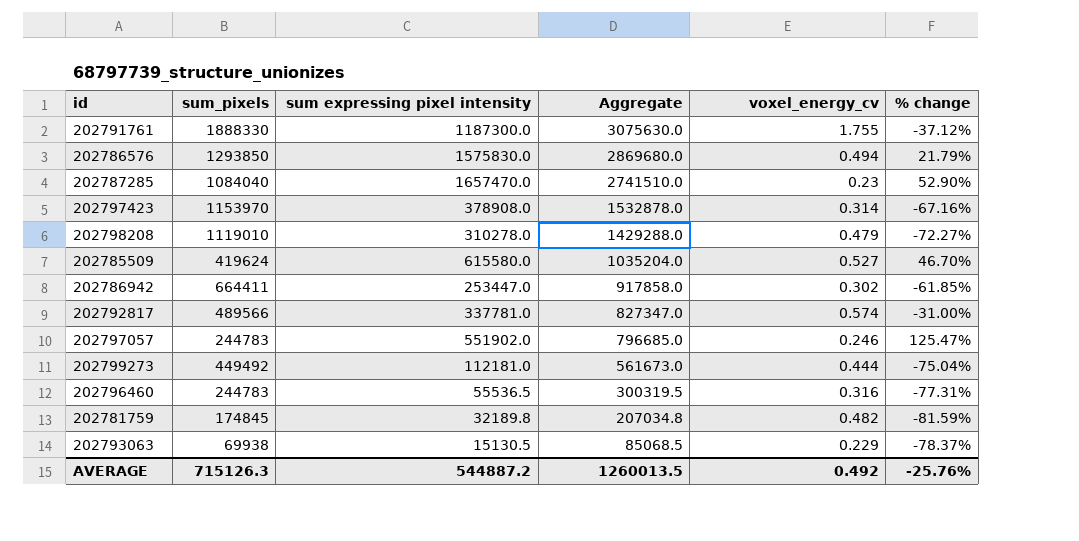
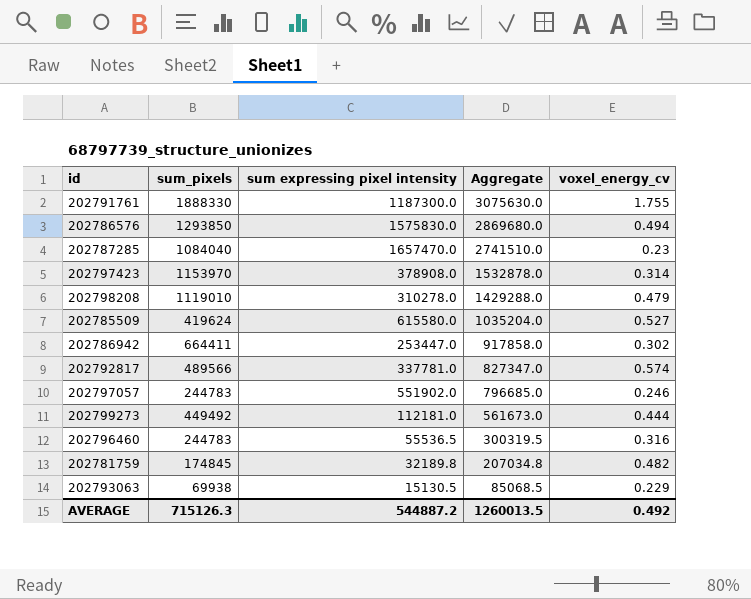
column % change | formula: ([sum expressing pixel intensity] - [sum_pixels]) / [sum_pixels] -> none

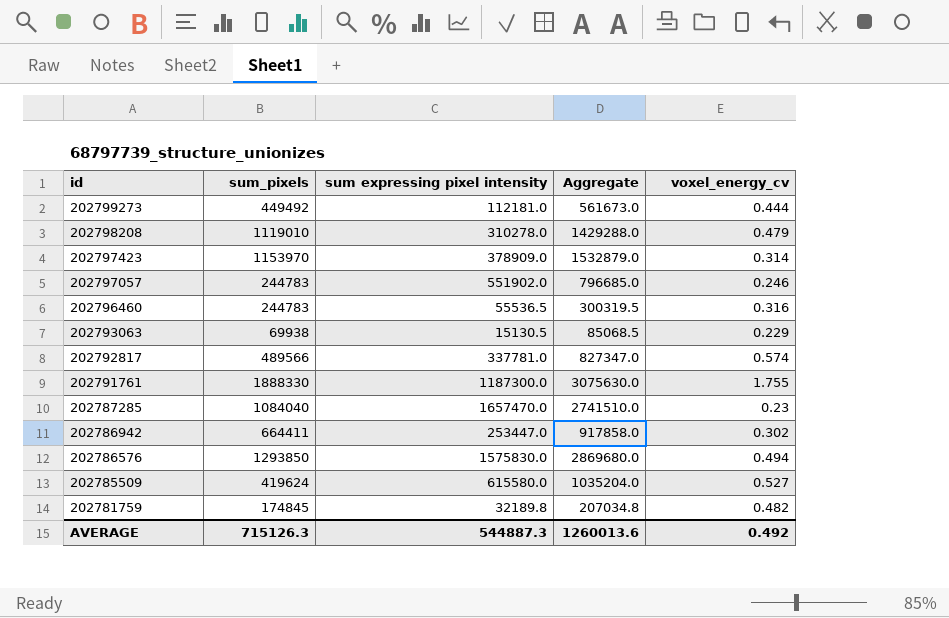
row order: Aggregate descending -> id descending
202797423 | sum expressing pixel intensity: 378908.0 -> 378909.0
202797423 | Aggregate: 1532878.0 -> 1532879.0
AVERAGE | sum expressing pixel intensity: 544887.2 -> 544887.3
AVERAGE | Aggregate: 1260013.5 -> 1260013.6

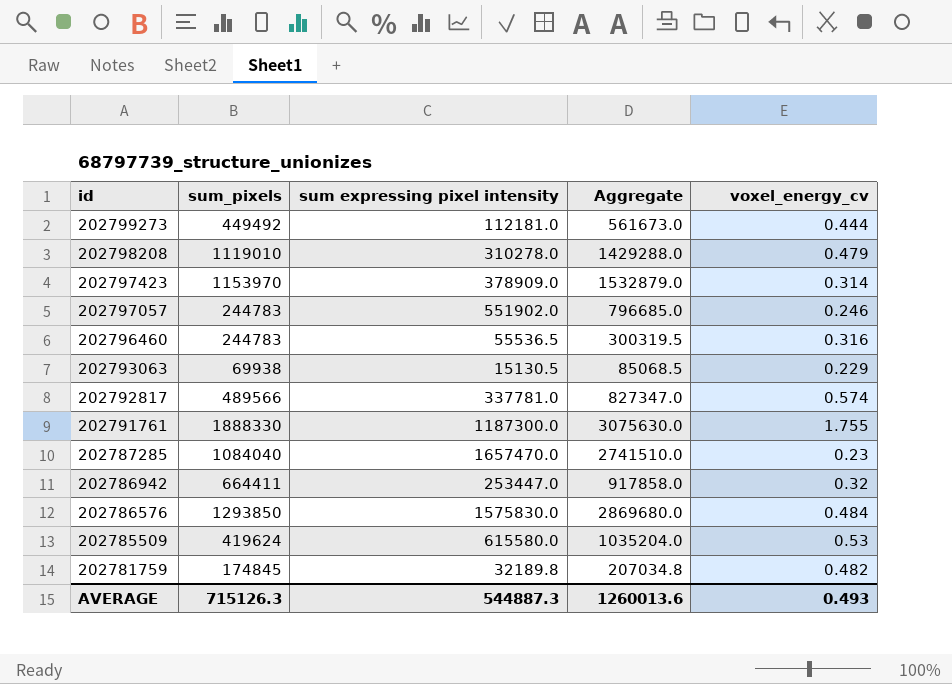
202786942 | voxel_energy_cv: 0.302 -> 0.32
202786576 | voxel_energy_cv: 0.494 -> 0.484
202785509 | voxel_energy_cv: 0.527 -> 0.53
AVERAGE | voxel_energy_cv: 0.492 -> 0.493

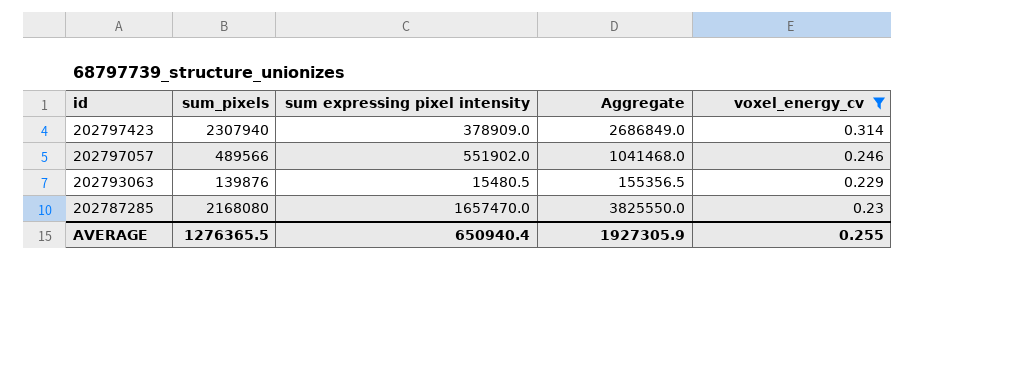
filter: none -> voxel_energy_cv <= 0.314
202797423 | sum_pixels: 1153970 -> 2307940
202797423 | Aggregate: 1532879.0 -> 2686849.0
202797057 | sum_pixels: 244783 -> 489566
202797057 | Aggregate: 796685.0 -> 1041468.0
202793063 | sum_pixels: 69938 -> 139876
202793063 | sum expressing pixel intensity: 15130.5 -> 15480.5
202793063 | Aggregate: 85068.5 -> 155356.5
202787285 | sum_pixels: 1084040 -> 2168080
202787285 | Aggregate: 2741510.0 -> 3825550.0
AVERAGE | sum_pixels: 715126.3 -> 1276365.5
AVERAGE | sum expressing pixel intensity: 544887.3 -> 650940.4
AVERAGE | Aggregate: 1260013.6 -> 1927305.9
AVERAGE | voxel_energy_cv: 0.493 -> 0.255

